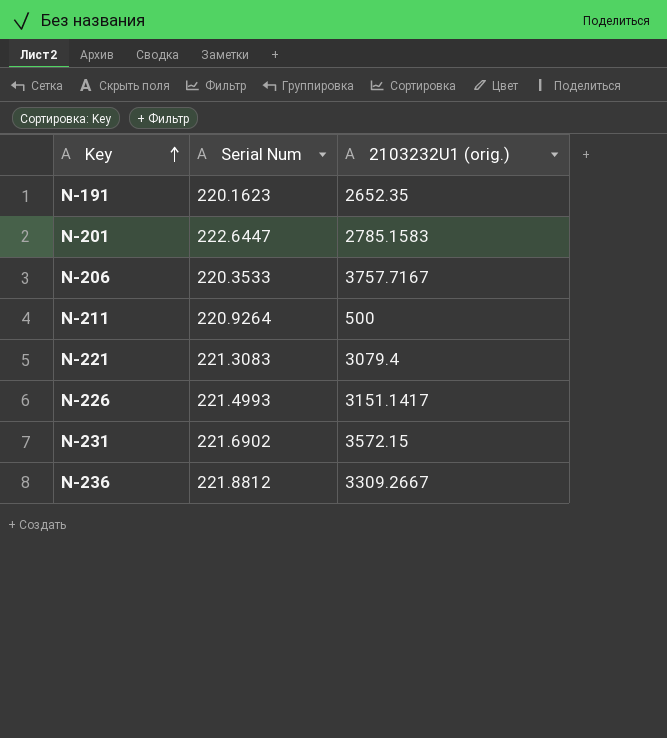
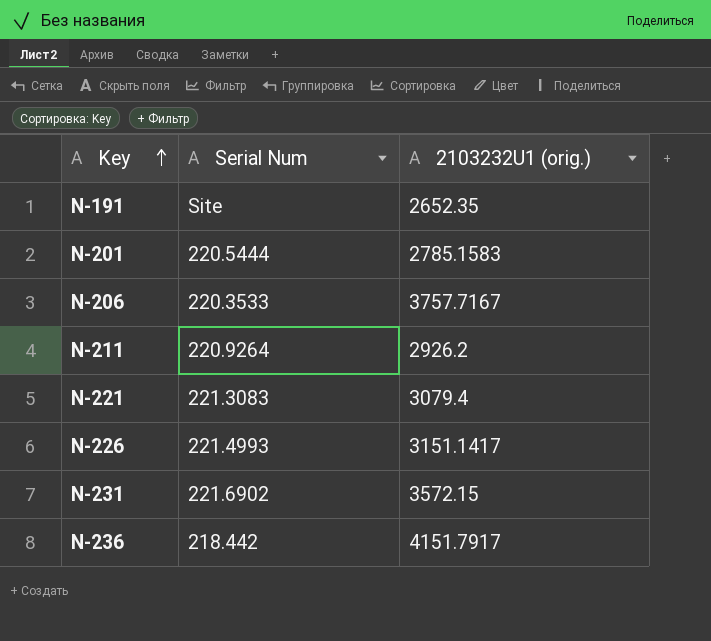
N-191 | Serial Num: 220.1623 -> Site
N-201 | Serial Num: 222.6447 -> 220.5444
N-211 | 2103232U1 (orig.): 500 -> 2926.2
N-236 | Serial Num: 221.8812 -> 218.442
N-236 | 2103232U1 (orig.): 3309.2667 -> 4151.7917

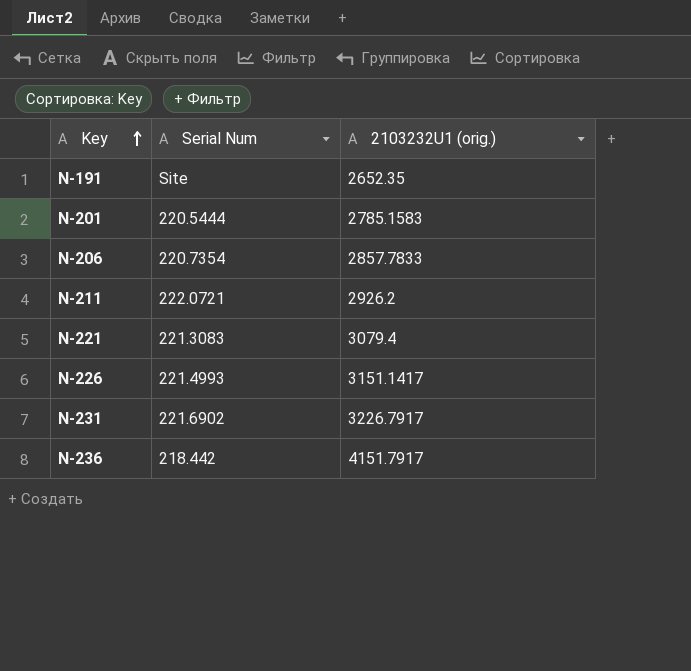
N-206 | Serial Num: 220.3533 -> 220.7354
N-206 | 2103232U1 (orig.): 3757.7167 -> 2857.7833
N-211 | Serial Num: 220.9264 -> 222.0721
N-231 | 2103232U1 (orig.): 3572.15 -> 3226.7917

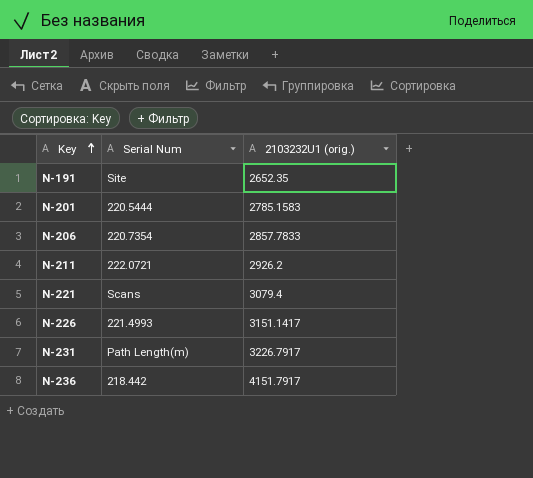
N-221 | Serial Num: 221.3083 -> Scans
N-231 | Serial Num: 221.6902 -> Path Length(m)

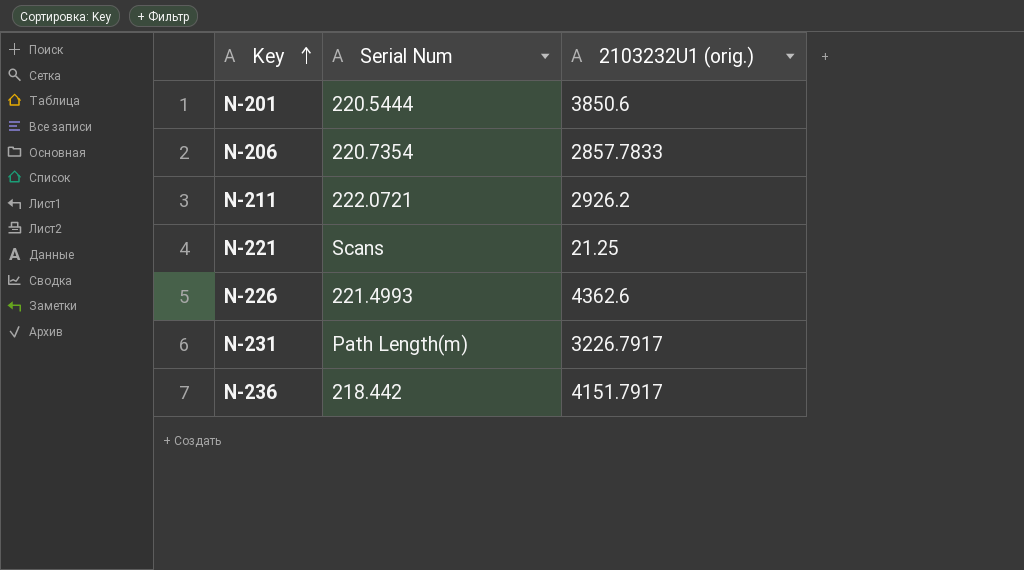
row N-191: Site | 2652.35 -> none
N-201 | 2103232U1 (orig.): 2785.1583 -> 3850.6
N-221 | 2103232U1 (orig.): 3079.4 -> 21.25
N-226 | 2103232U1 (orig.): 3151.1417 -> 4362.6

